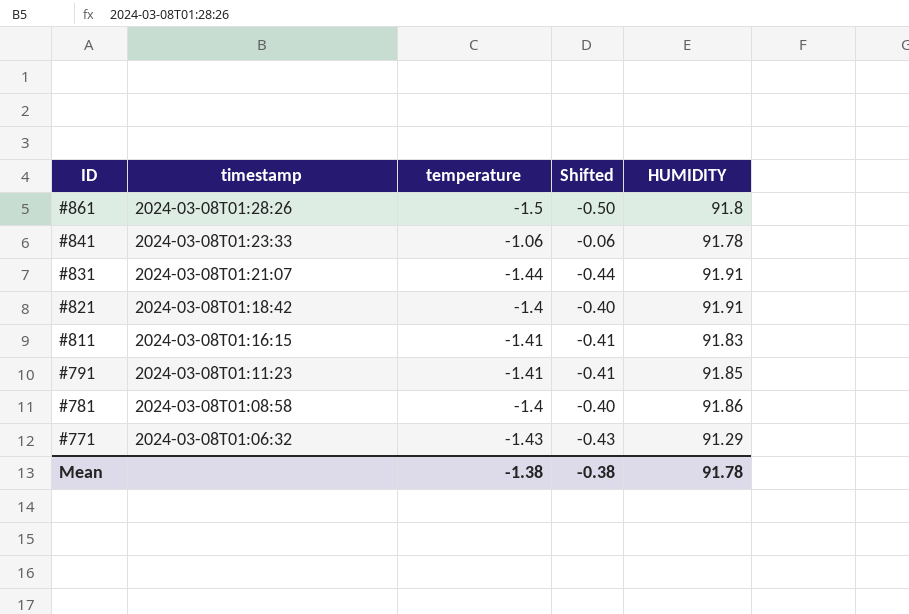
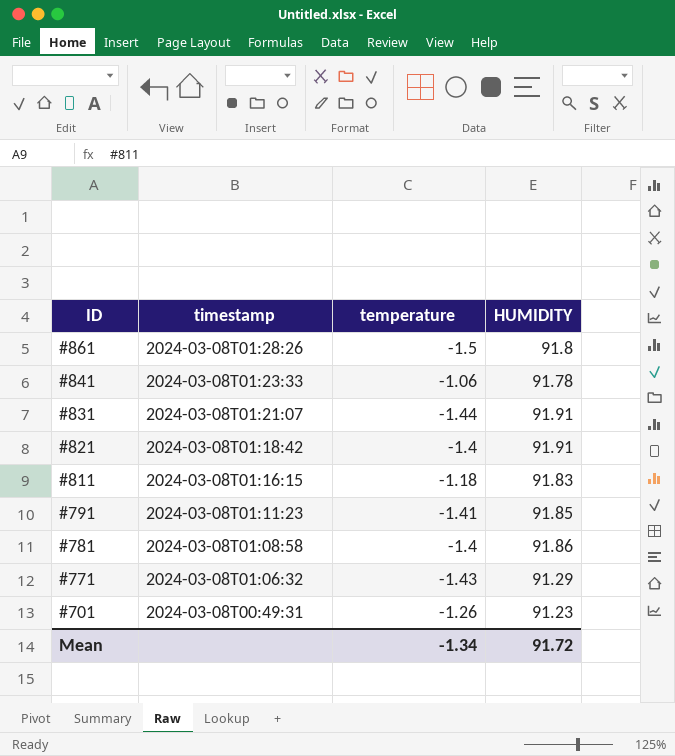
column Shifted | formula: [temperature] + 1 -> none
#811 | temperature: -1.41 -> -1.18
row #701: none -> 2024-03-08T00:49:31 | -1.26 | 91.23
Mean | temperature: -1.38 -> -1.34
Mean | HUMIDITY: 91.78 -> 91.72

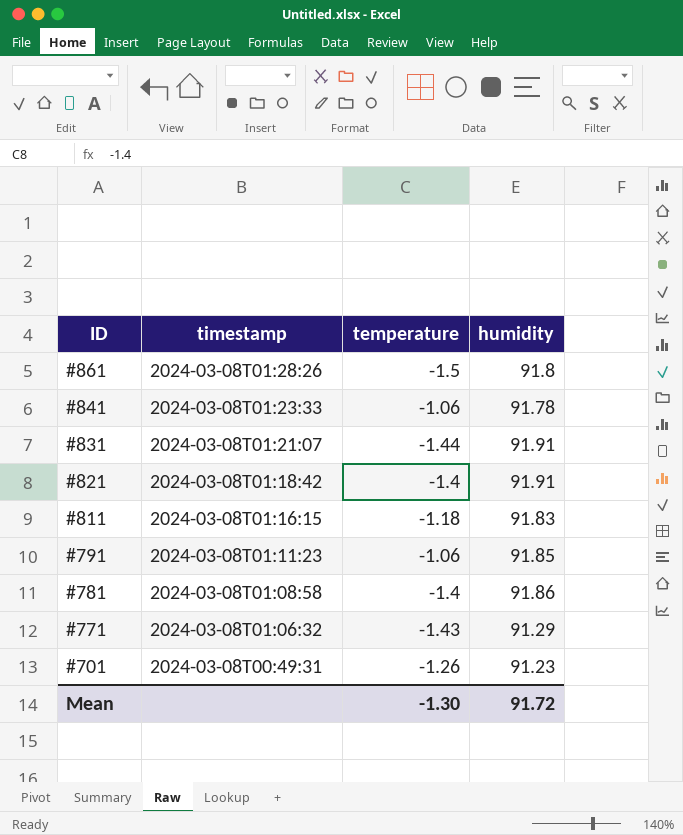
column name: HUMIDITY -> humidity
#791 | temperature: -1.41 -> -1.06
Mean | temperature: -1.34 -> -1.30

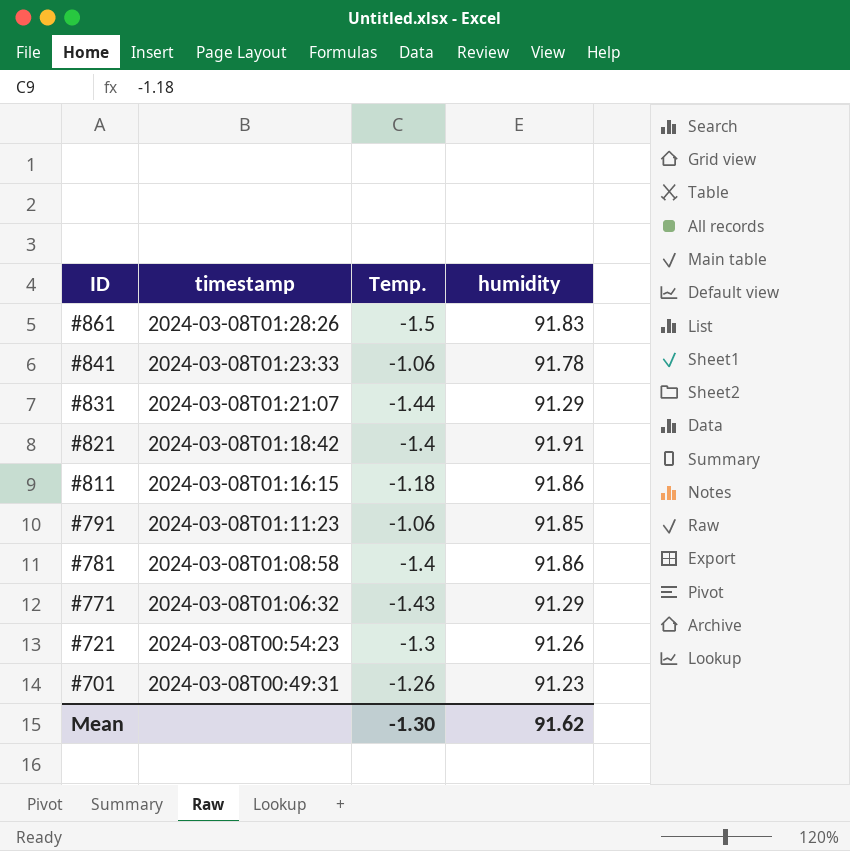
column name: temperature -> Temp.
#861 | humidity: 91.8 -> 91.83
#831 | humidity: 91.91 -> 91.29
#811 | humidity: 91.83 -> 91.86
row #721: none -> 2024-03-08T00:54:23 | -1.3 | 91.26
Mean | humidity: 91.72 -> 91.62

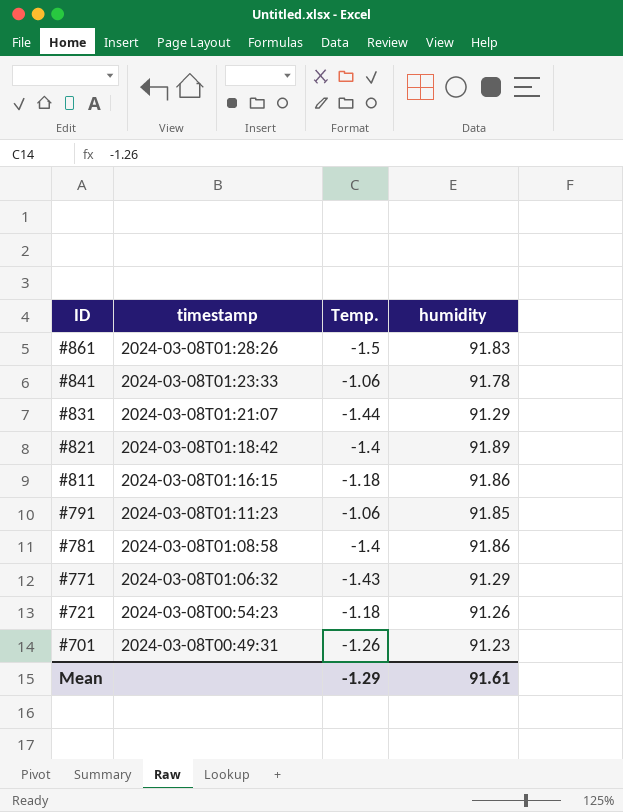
#821 | humidity: 91.91 -> 91.89
#721 | Temp.: -1.3 -> -1.18
Mean | Temp.: -1.30 -> -1.29
Mean | humidity: 91.62 -> 91.61

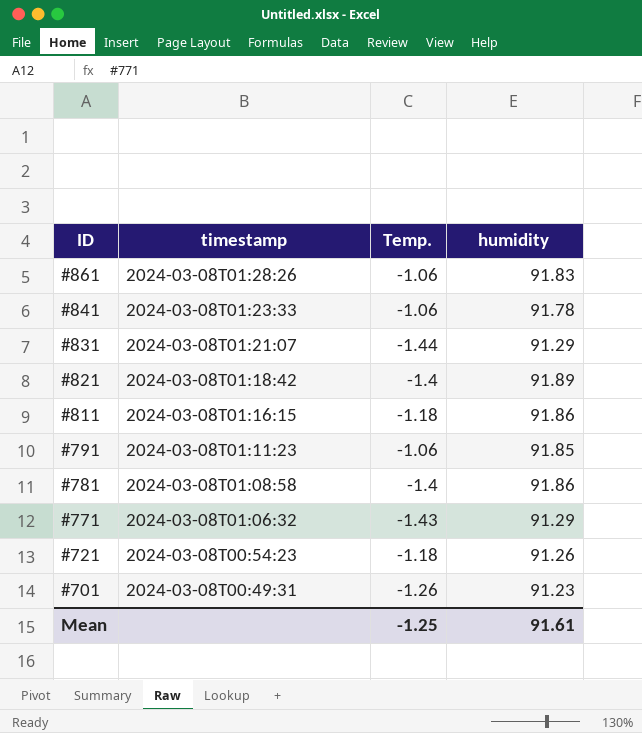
#861 | Temp.: -1.5 -> -1.06
Mean | Temp.: -1.29 -> -1.25

